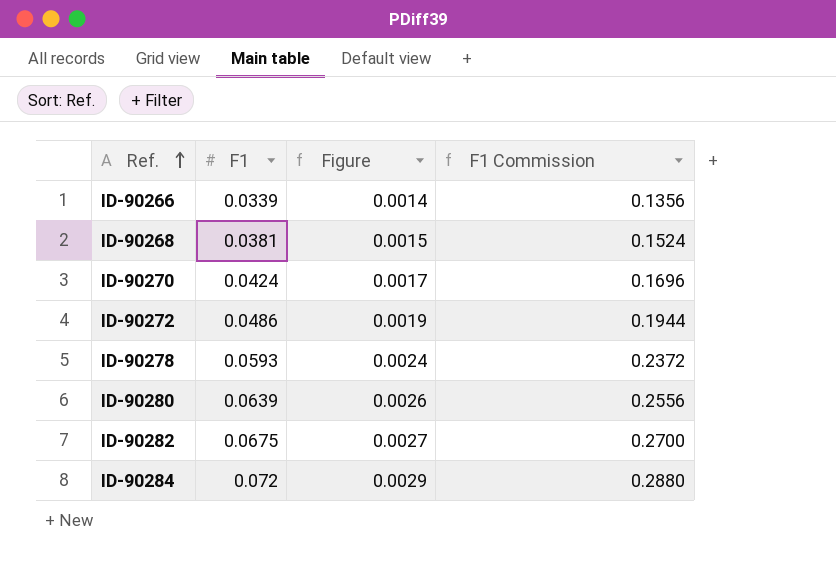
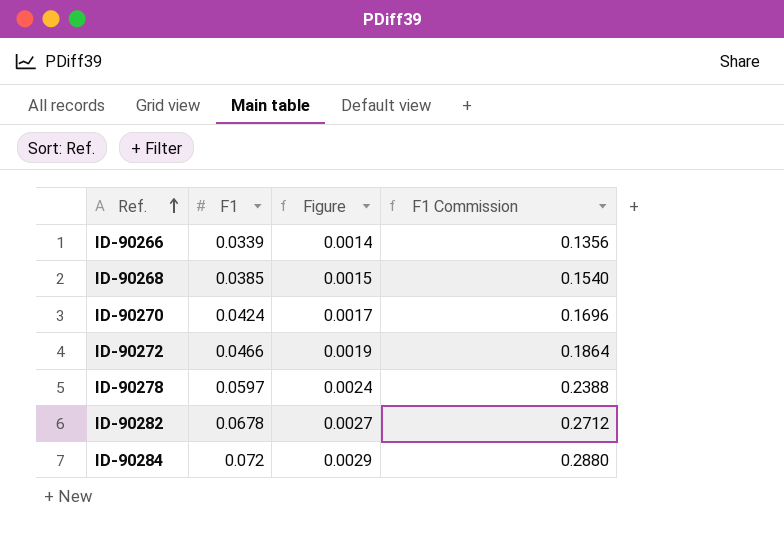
row ID-90280: 0.0639 | 0.0026 | 0.2556 -> none
ID-90268 | F1: 0.0381 -> 0.0385
ID-90268 | F1 Commission: 0.1524 -> 0.1540
ID-90272 | F1: 0.0486 -> 0.0466
ID-90272 | F1 Commission: 0.1944 -> 0.1864
ID-90278 | F1: 0.0593 -> 0.0597
ID-90278 | F1 Commission: 0.2372 -> 0.2388
ID-90282 | F1: 0.0675 -> 0.0678
ID-90282 | F1 Commission: 0.2700 -> 0.2712

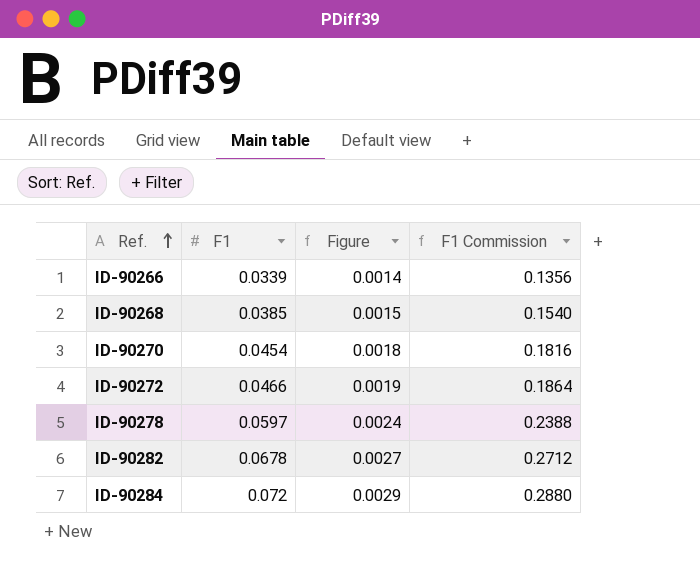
ID-90270 | F1: 0.0424 -> 0.0454
ID-90270 | Figure: 0.0017 -> 0.0018
ID-90270 | F1 Commission: 0.1696 -> 0.1816

